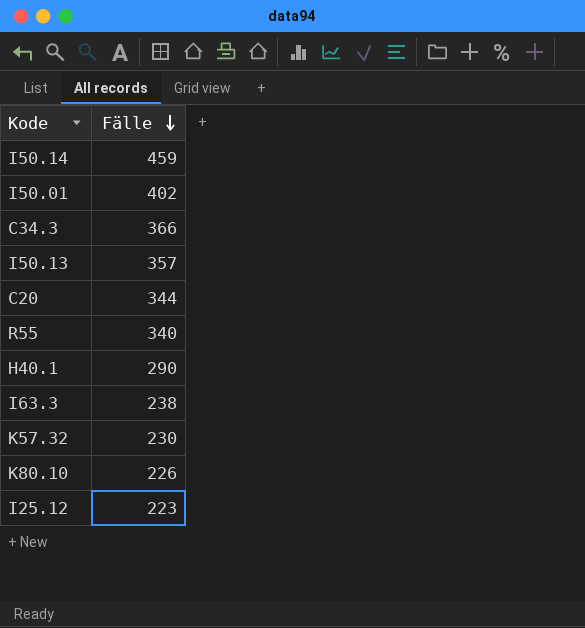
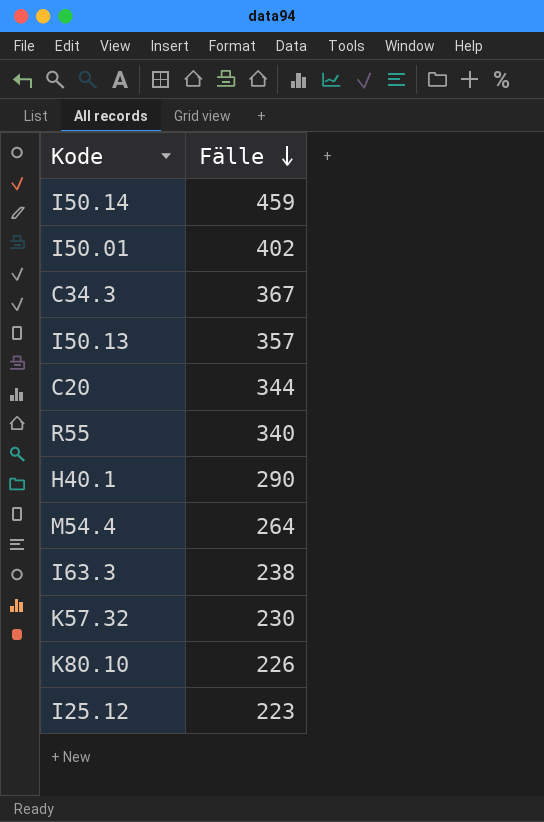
C34.3 | Fälle: 366 -> 367
row M54.4: none -> 264

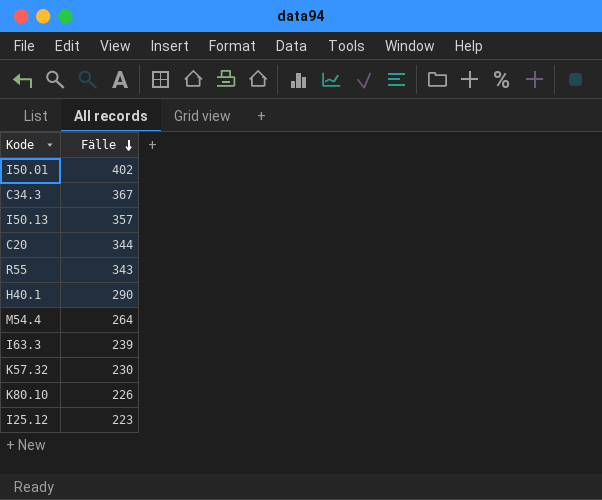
row I50.14: 459 -> none
R55 | Fälle: 340 -> 343
I63.3 | Fälle: 238 -> 239

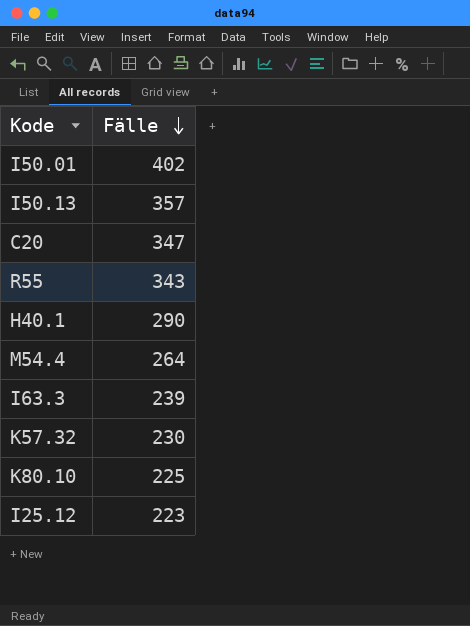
row C34.3: 367 -> none
C20 | Fälle: 344 -> 347
K80.10 | Fälle: 226 -> 225

